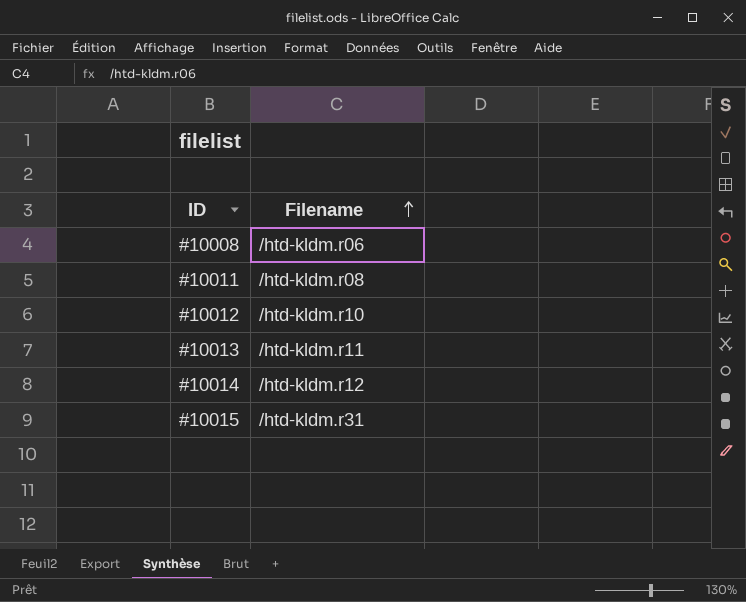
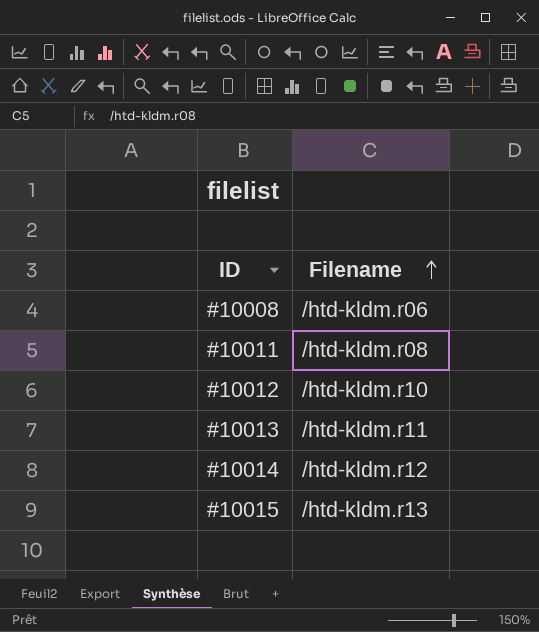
#10015 | Filename: /htd-kldm.r31 -> /htd-kldm.r13

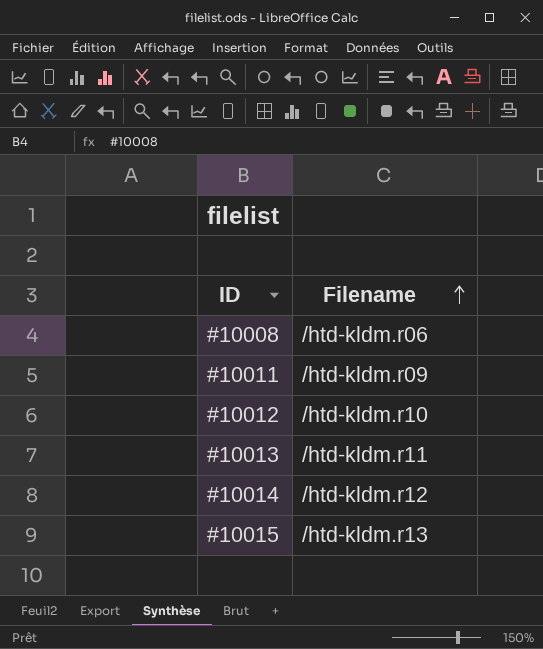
#10011 | Filename: /htd-kldm.r08 -> /htd-kldm.r09

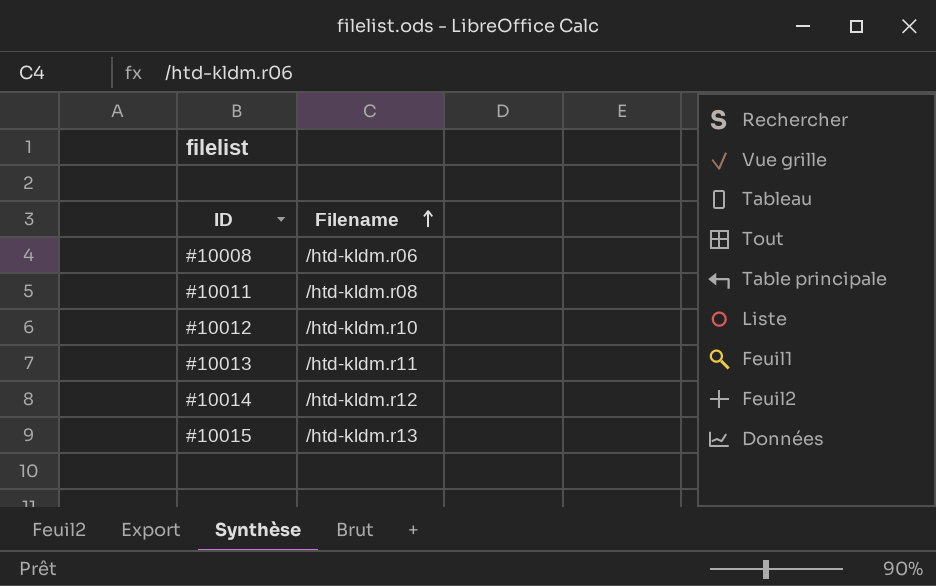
#10011 | Filename: /htd-kldm.r09 -> /htd-kldm.r08

